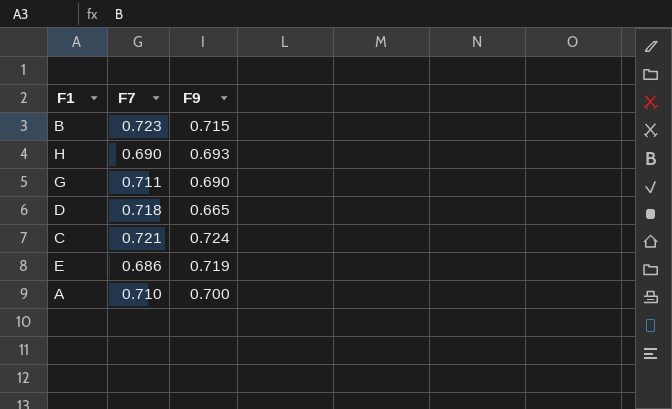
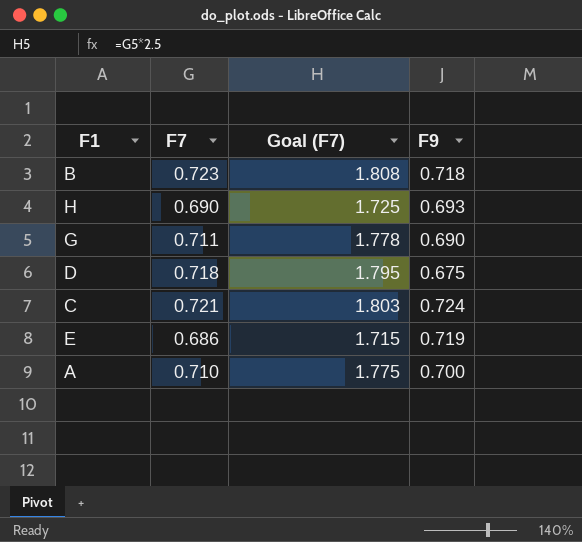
column Goal (F7) | formula: none -> [F7] * 2.5
B | F9: 0.715 -> 0.718
D | F9: 0.665 -> 0.675

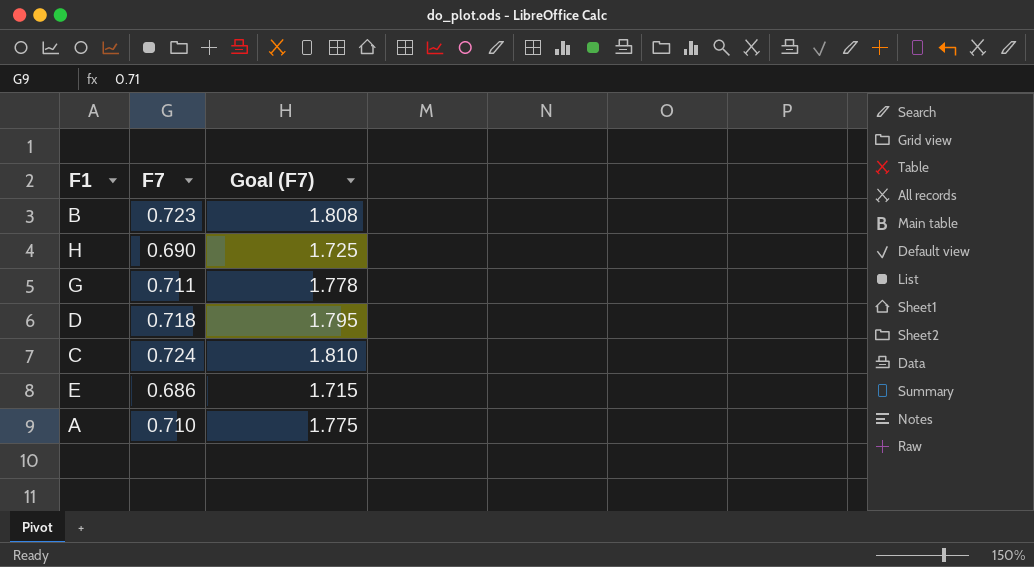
column F9 | position: 4 -> none
C | F7: 0.721 -> 0.724
C | Goal (F7): 1.803 -> 1.810

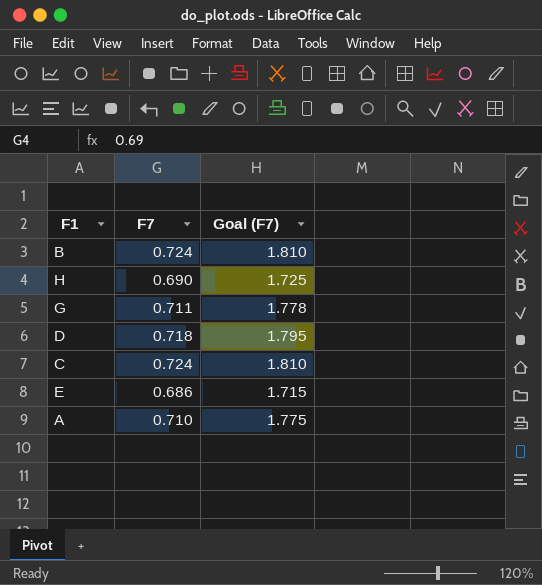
B | F7: 0.723 -> 0.724
B | Goal (F7): 1.808 -> 1.810

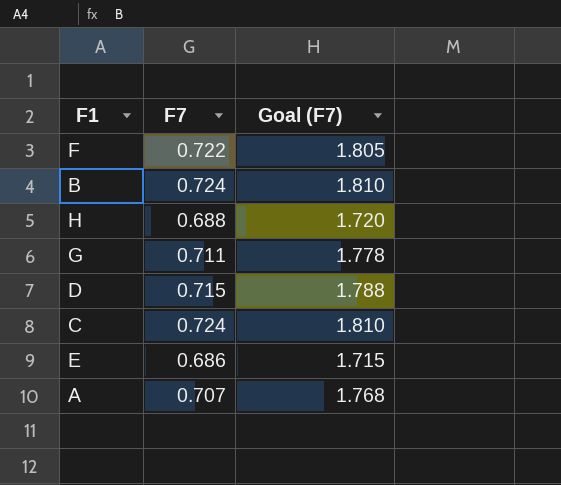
row F: none -> 0.722 | 1.805
H | F7: 0.690 -> 0.688
H | Goal (F7): 1.725 -> 1.720
D | F7: 0.718 -> 0.715
D | Goal (F7): 1.795 -> 1.788
A | F7: 0.710 -> 0.707
A | Goal (F7): 1.775 -> 1.768

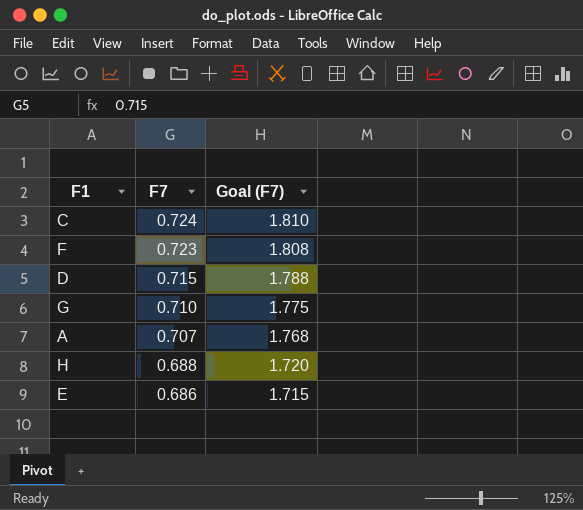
row order: none -> F7 descending
row B: 0.724 | 1.810 -> none
F | F7: 0.722 -> 0.723
F | Goal (F7): 1.805 -> 1.808
G | F7: 0.711 -> 0.710
G | Goal (F7): 1.778 -> 1.775

